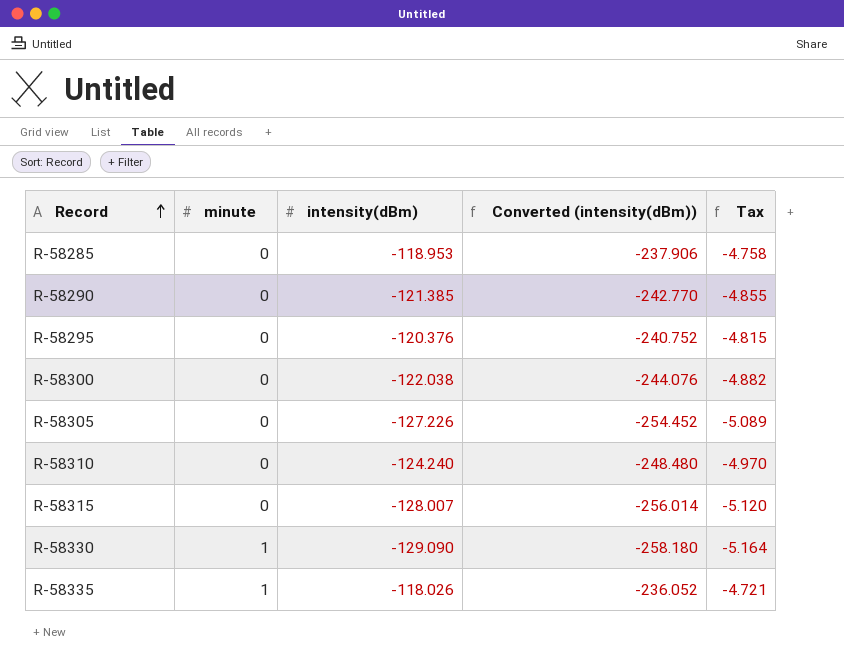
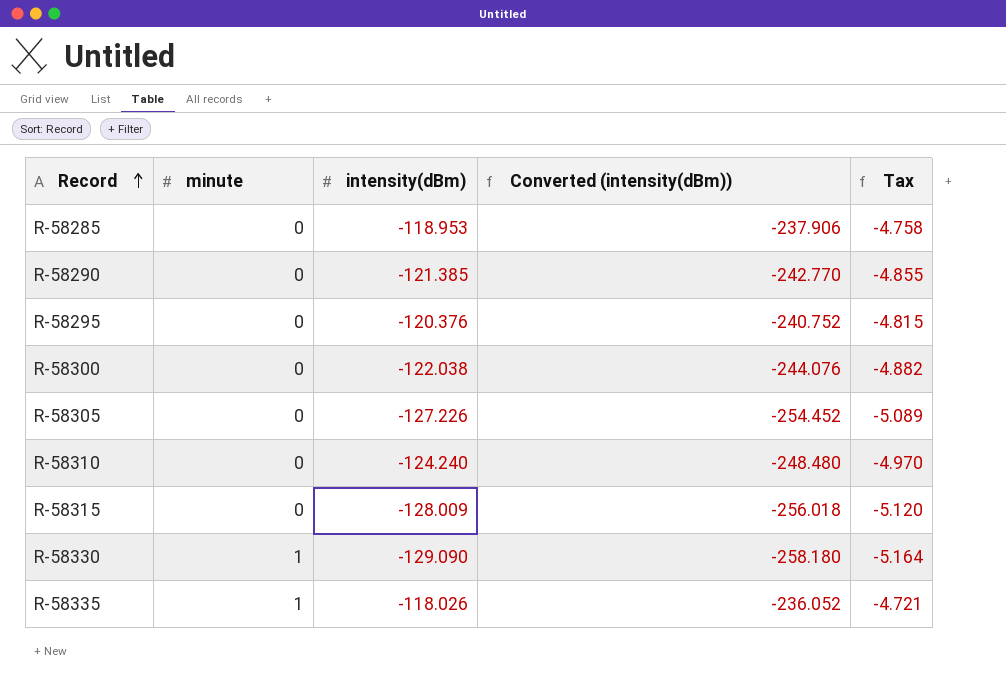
R-58315 | intensity(dBm): -128.007 -> -128.009
R-58315 | Converted (intensity(dBm)): -256.014 -> -256.018

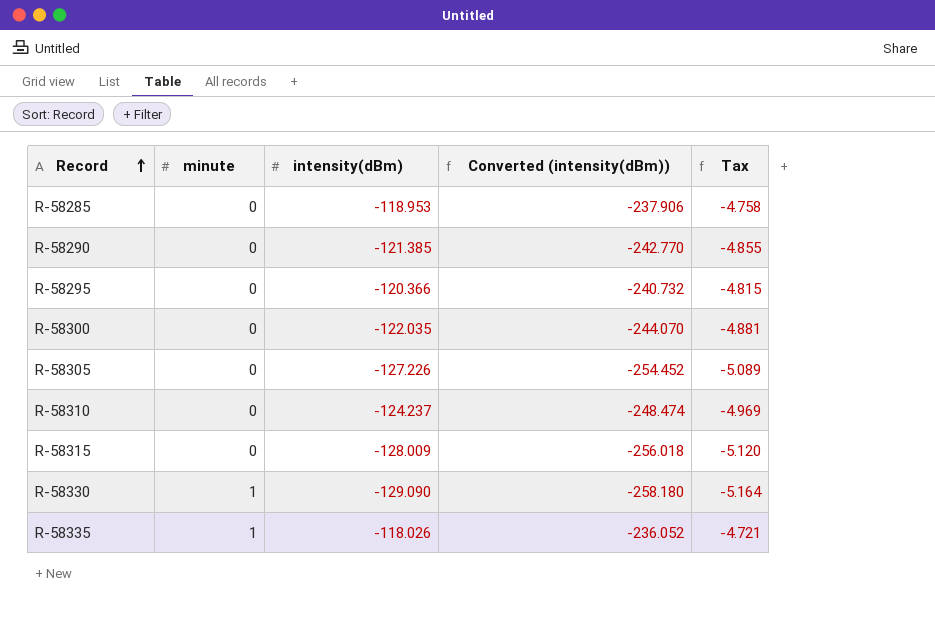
R-58295 | intensity(dBm): -120.376 -> -120.366
R-58295 | Converted (intensity(dBm)): -240.752 -> -240.732
R-58300 | intensity(dBm): -122.038 -> -122.035
R-58300 | Converted (intensity(dBm)): -244.076 -> -244.070
R-58300 | Tax: -4.882 -> -4.881
R-58310 | intensity(dBm): -124.240 -> -124.237
R-58310 | Converted (intensity(dBm)): -248.480 -> -248.474
R-58310 | Tax: -4.970 -> -4.969

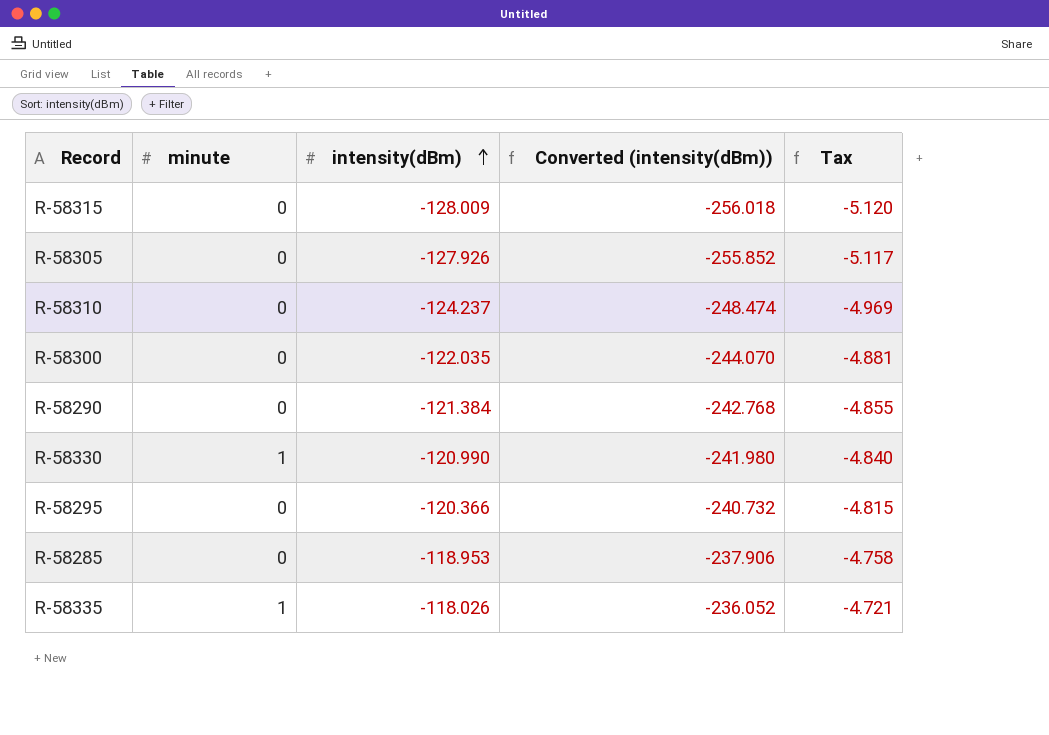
row order: Record ascending -> intensity(dBm) ascending
R-58305 | intensity(dBm): -127.226 -> -127.926
R-58305 | Converted (intensity(dBm)): -254.452 -> -255.852
R-58305 | Tax: -5.089 -> -5.117
R-58290 | intensity(dBm): -121.385 -> -121.384
R-58290 | Converted (intensity(dBm)): -242.770 -> -242.768
R-58330 | intensity(dBm): -129.090 -> -120.990
R-58330 | Converted (intensity(dBm)): -258.180 -> -241.980
R-58330 | Tax: -5.164 -> -4.840

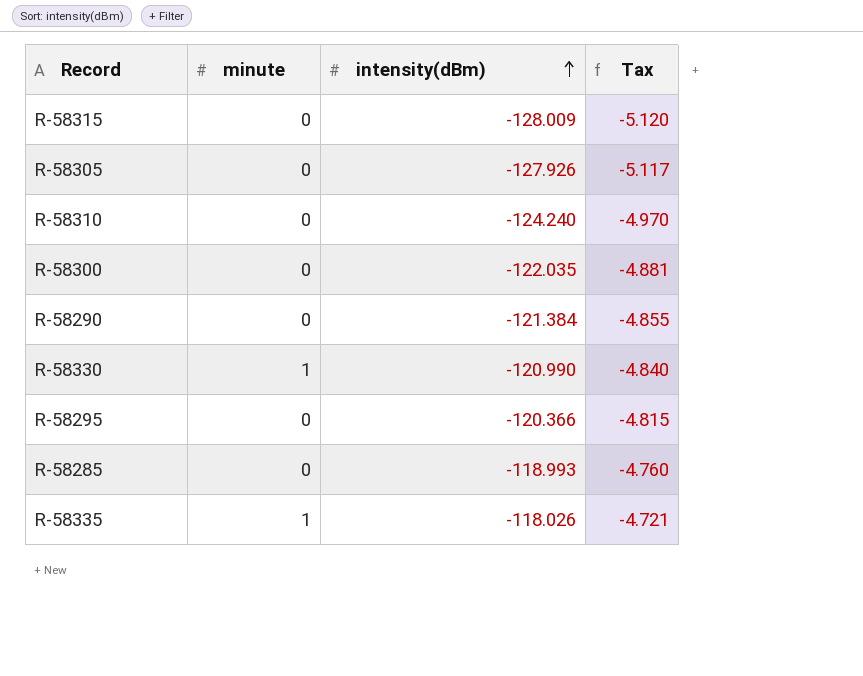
column Converted (intensity(dBm)) | formula: [intensity(dBm)] * 2 -> none
R-58310 | intensity(dBm): -124.237 -> -124.240
R-58310 | Tax: -4.969 -> -4.970
R-58285 | intensity(dBm): -118.953 -> -118.993
R-58285 | Tax: -4.758 -> -4.760

